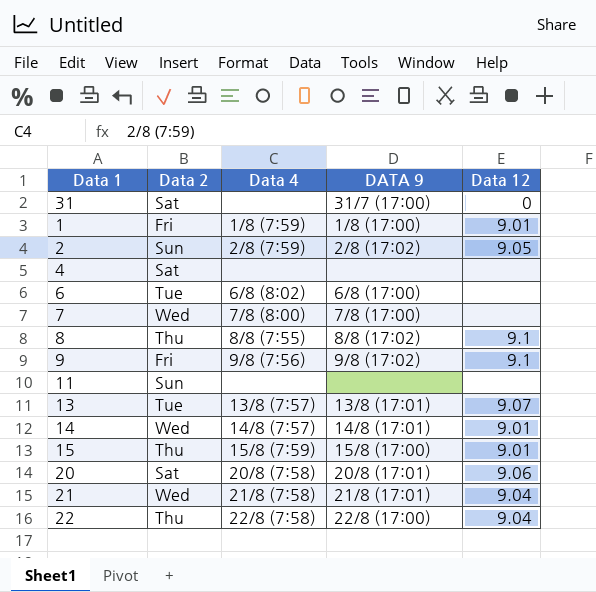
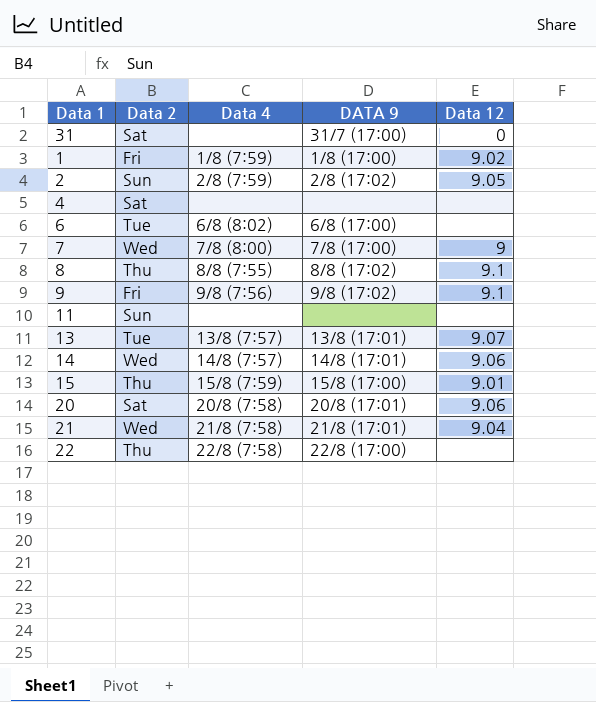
1 | Data 12: 9.01 -> 9.02
7 | Data 12: none -> 9
14 | Data 12: 9.01 -> 9.06
22 | Data 12: 9.04 -> none

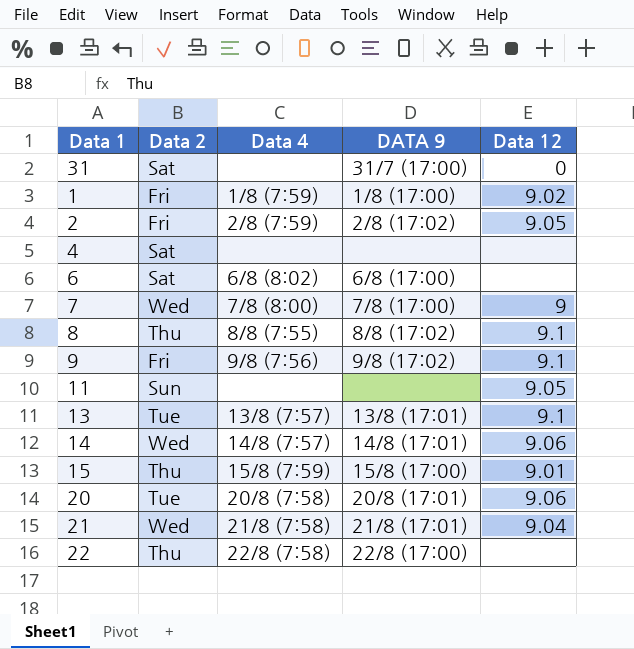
2 | Data 2: Sun -> Fri
6 | Data 2: Tue -> Sat
11 | Data 12: none -> 9.05
13 | Data 12: 9.07 -> 9.1
20 | Data 2: Sat -> Tue

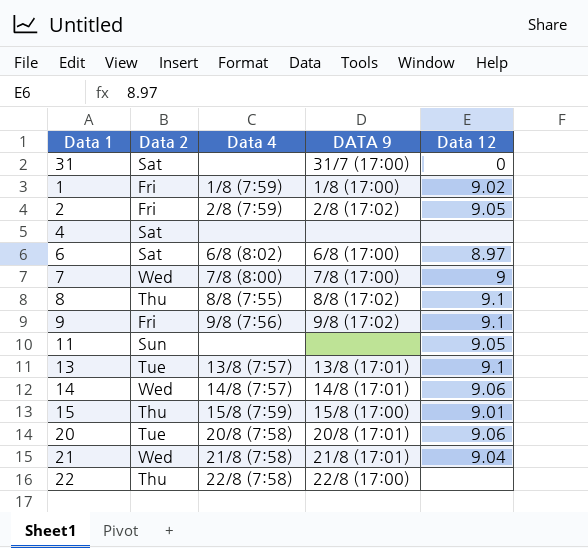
6 | Data 12: none -> 8.97

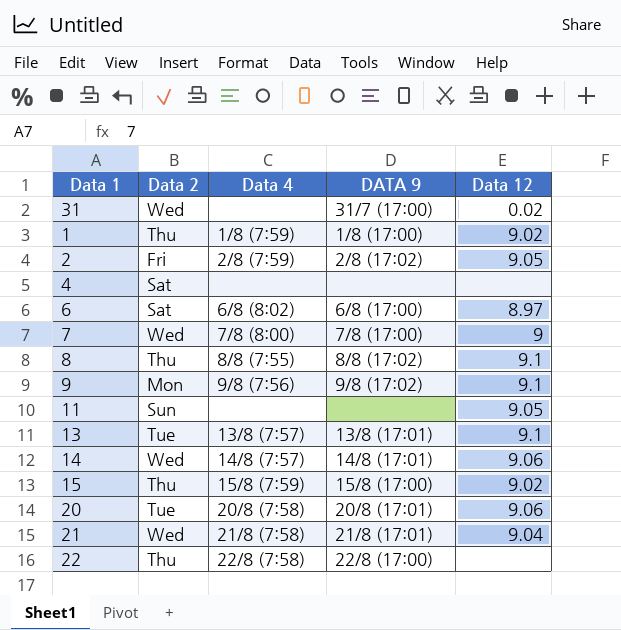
31 | Data 2: Sat -> Wed
31 | Data 12: 0 -> 0.02
1 | Data 2: Fri -> Thu
9 | Data 2: Fri -> Mon
15 | Data 12: 9.01 -> 9.02

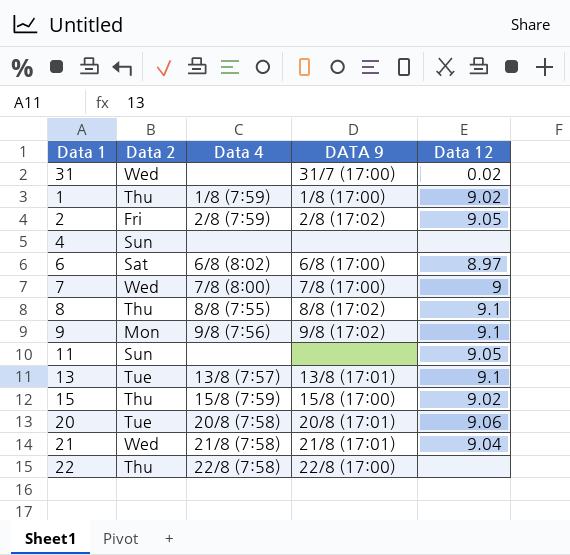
row 14: Wed | 14/8 (7:57) | 14/8 (17:01) | 9.06 -> none
4 | Data 2: Sat -> Sun

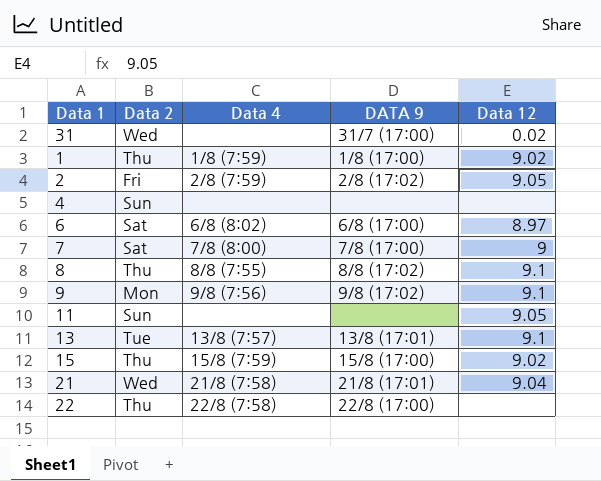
row 20: Tue | 20/8 (7:58) | 20/8 (17:01) | 9.06 -> none
7 | Data 2: Wed -> Sat

